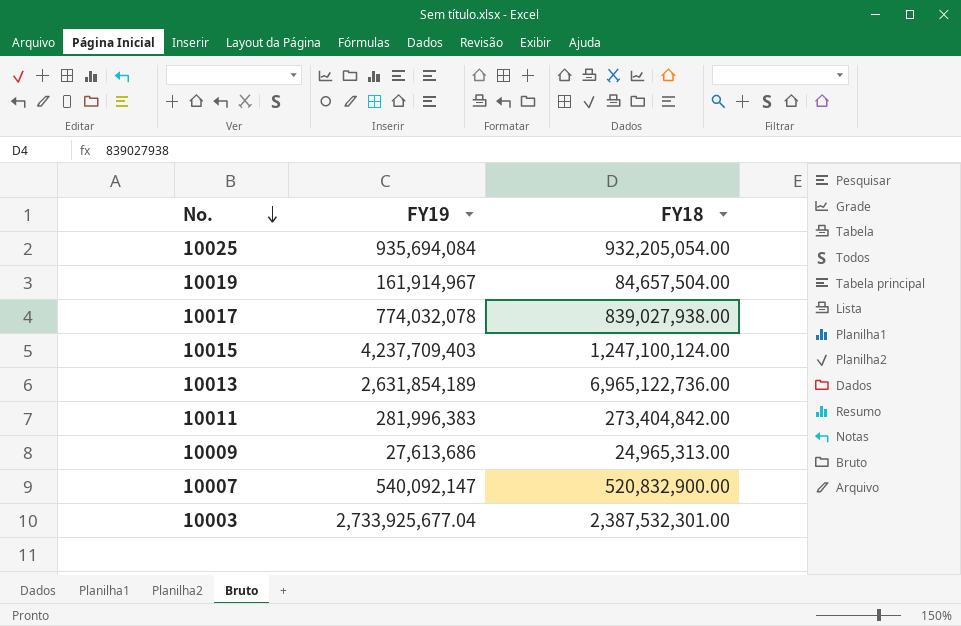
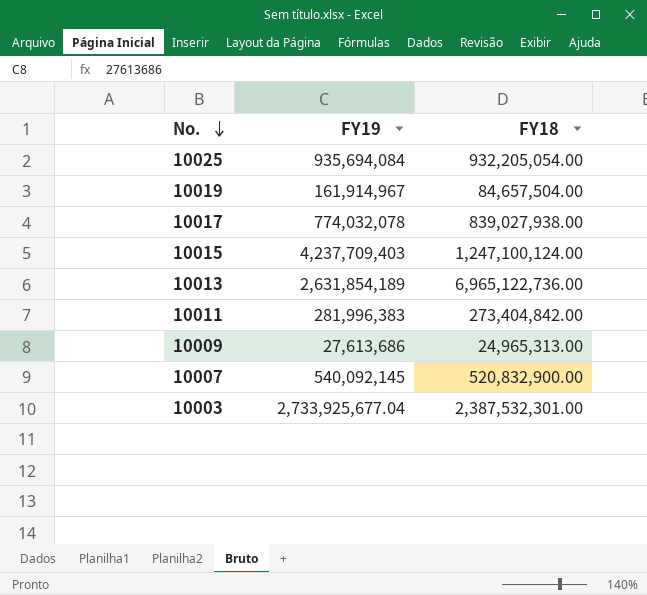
10007 | FY19: 540,092,147 -> 540,092,145

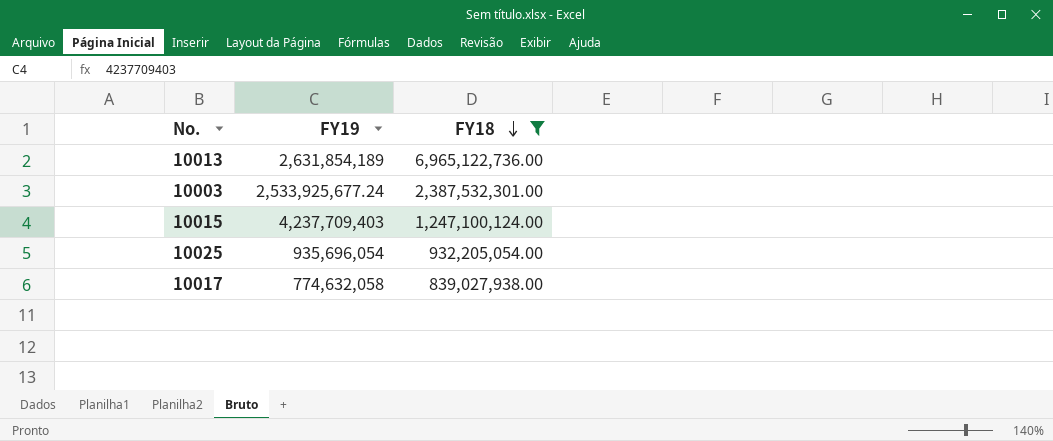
filter: none -> FY18 >= 839,027,938.00
row order: No. descending -> FY18 descending
10003 | FY19: 2,733,925,677.04 -> 2,533,925,677.24
10025 | FY19: 935,694,084 -> 935,696,054
10017 | FY19: 774,032,078 -> 774,632,058

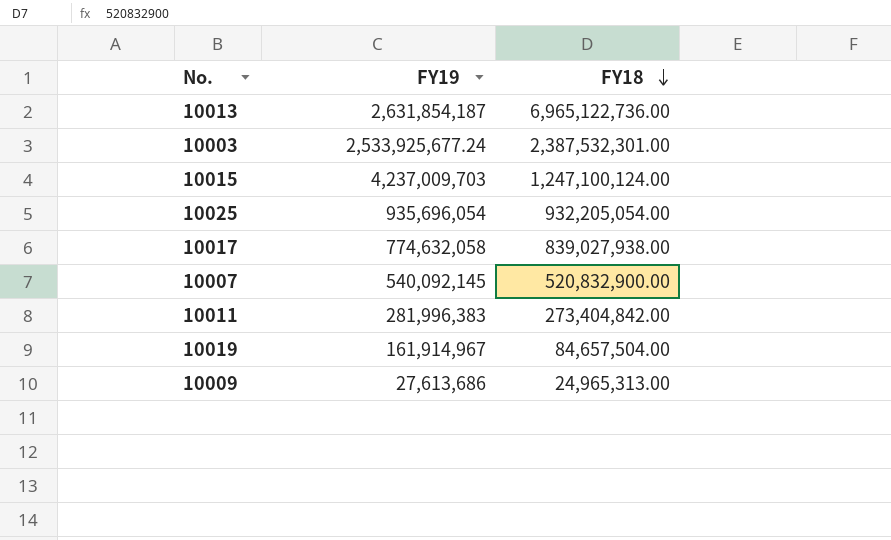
filter: FY18 >= 839,027,938.00 -> none
10013 | FY19: 2,631,854,189 -> 2,631,854,187
10015 | FY19: 4,237,709,403 -> 4,237,009,703

